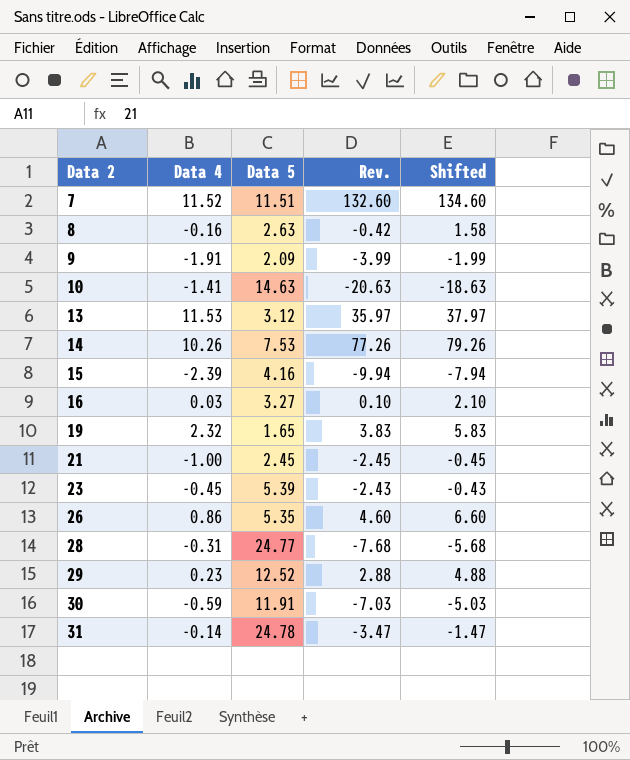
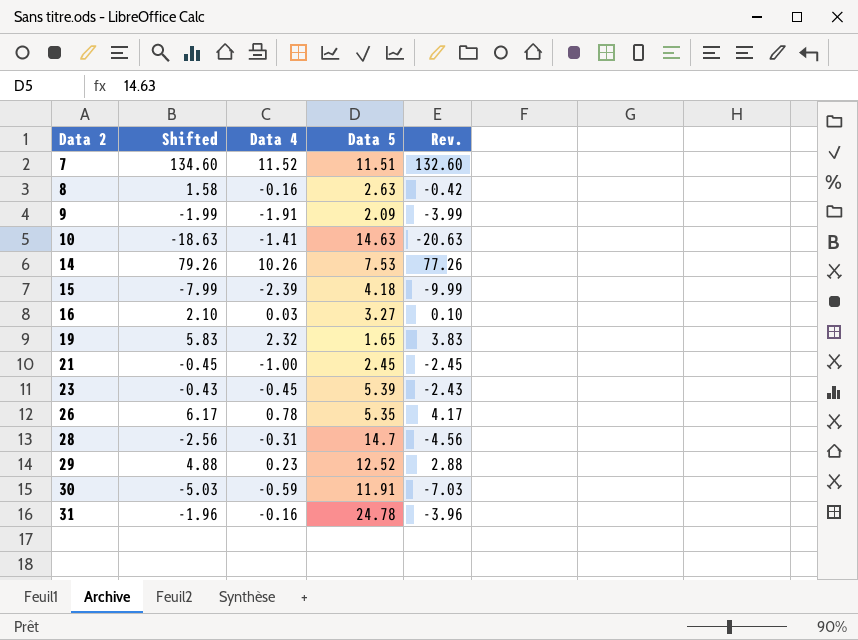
column Shifted | position: 5 -> 2
row 13: 11.53 | 3.12 | 35.97 | 37.97 -> none
15 | Shifted: -7.94 -> -7.99
15 | Data 5: 4.16 -> 4.18
15 | Rev.: -9.94 -> -9.99
26 | Shifted: 6.60 -> 6.17
26 | Data 4: 0.86 -> 0.78
26 | Rev.: 4.60 -> 4.17
28 | Shifted: -5.68 -> -2.56
28 | Data 5: 24.77 -> 14.7
28 | Rev.: -7.68 -> -4.56
31 | Shifted: -1.47 -> -1.96
31 | Data 4: -0.14 -> -0.16
31 | Rev.: -3.47 -> -3.96

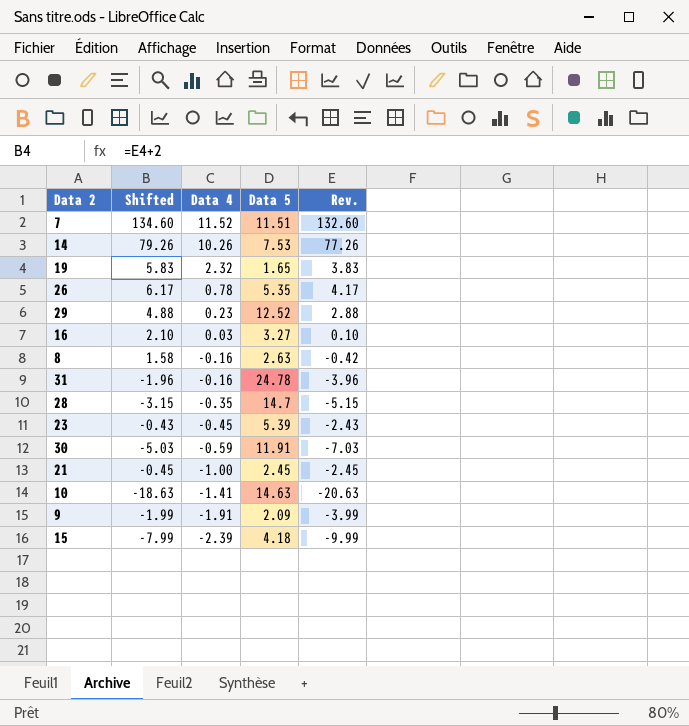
row order: Data 2 ascending -> Data 4 descending
28 | Shifted: -2.56 -> -3.15
28 | Data 4: -0.31 -> -0.35
28 | Rev.: -4.56 -> -5.15

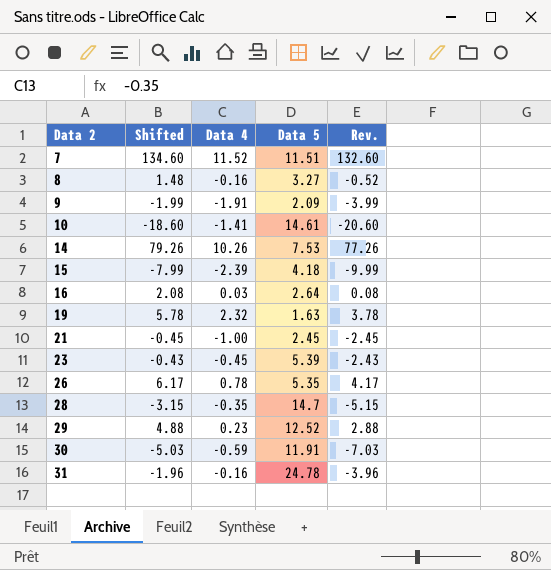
row order: Data 4 descending -> Data 2 ascending
8 | Shifted: 1.58 -> 1.48
8 | Data 5: 2.63 -> 3.27
8 | Rev.: -0.42 -> -0.52
10 | Shifted: -18.63 -> -18.60
10 | Data 5: 14.63 -> 14.61
10 | Rev.: -20.63 -> -20.60
16 | Shifted: 2.10 -> 2.08
16 | Data 5: 3.27 -> 2.64
16 | Rev.: 0.10 -> 0.08
19 | Shifted: 5.83 -> 5.78
19 | Data 5: 1.65 -> 1.63
19 | Rev.: 3.83 -> 3.78

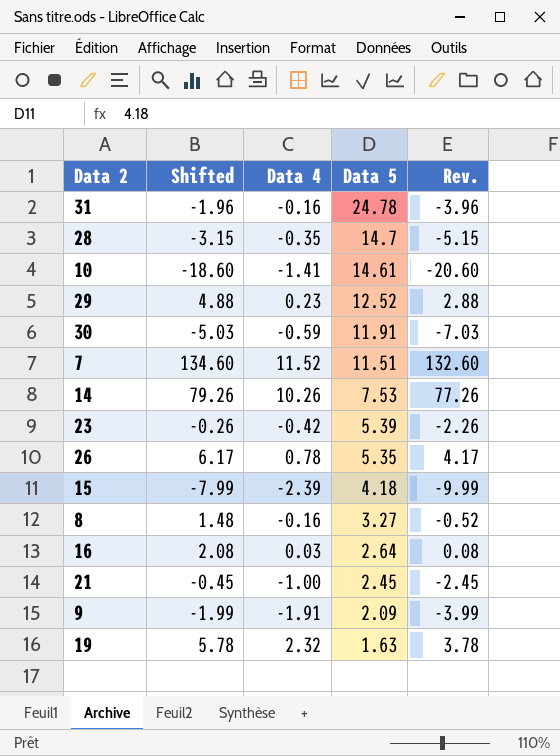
row order: Data 2 ascending -> Data 5 descending
23 | Shifted: -0.43 -> -0.26
23 | Data 4: -0.45 -> -0.42
23 | Rev.: -2.43 -> -2.26

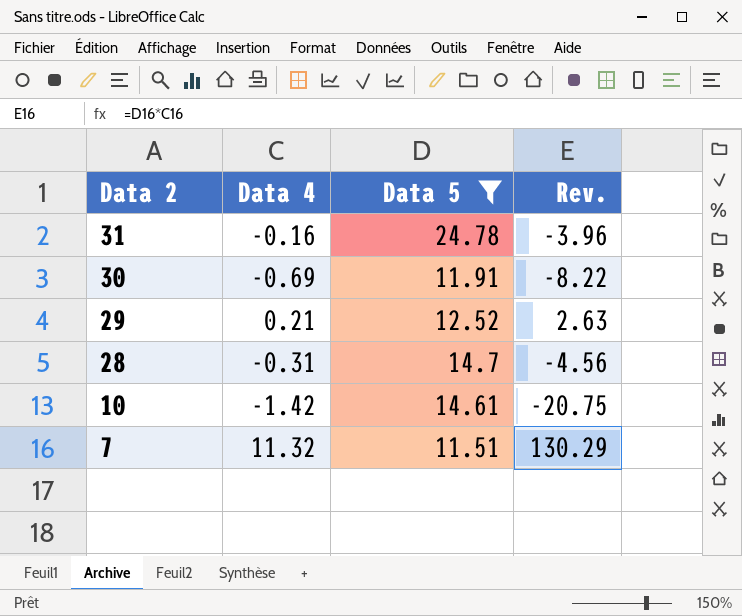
filter: none -> Data 5 >= 11.51
row order: Data 5 descending -> Data 2 descending
column Shifted | formula: [Rev.] + 2 -> none
30 | Data 4: -0.59 -> -0.69
30 | Rev.: -7.03 -> -8.22
29 | Data 4: 0.23 -> 0.21
29 | Rev.: 2.88 -> 2.63
28 | Data 4: -0.35 -> -0.31
28 | Rev.: -5.15 -> -4.56
10 | Data 4: -1.41 -> -1.42
10 | Rev.: -20.60 -> -20.75
7 | Data 4: 11.52 -> 11.32
7 | Rev.: 132.60 -> 130.29

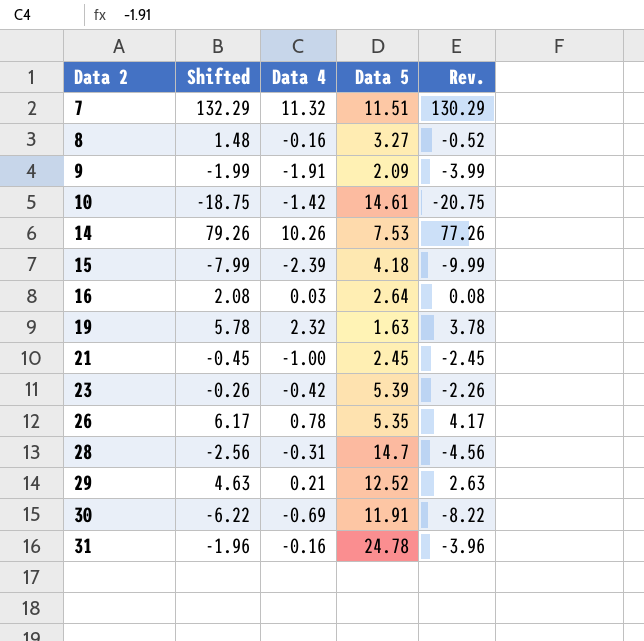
filter: Data 5 >= 11.51 -> none
row order: Data 2 descending -> Data 2 ascending
column Shifted | formula: none -> [Rev.] + 2

